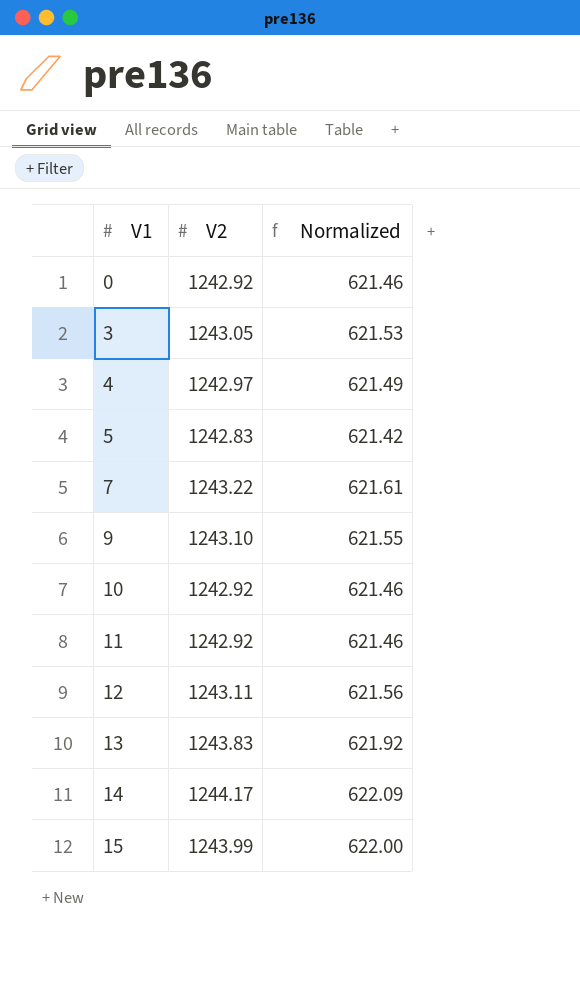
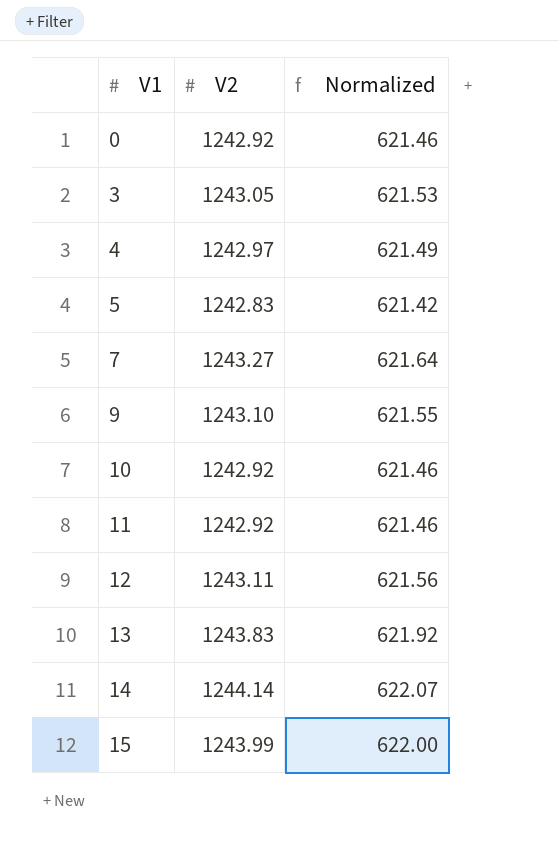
7 | V2: 1243.22 -> 1243.27
7 | Normalized: 621.61 -> 621.64
14 | V2: 1244.17 -> 1244.14
14 | Normalized: 622.09 -> 622.07

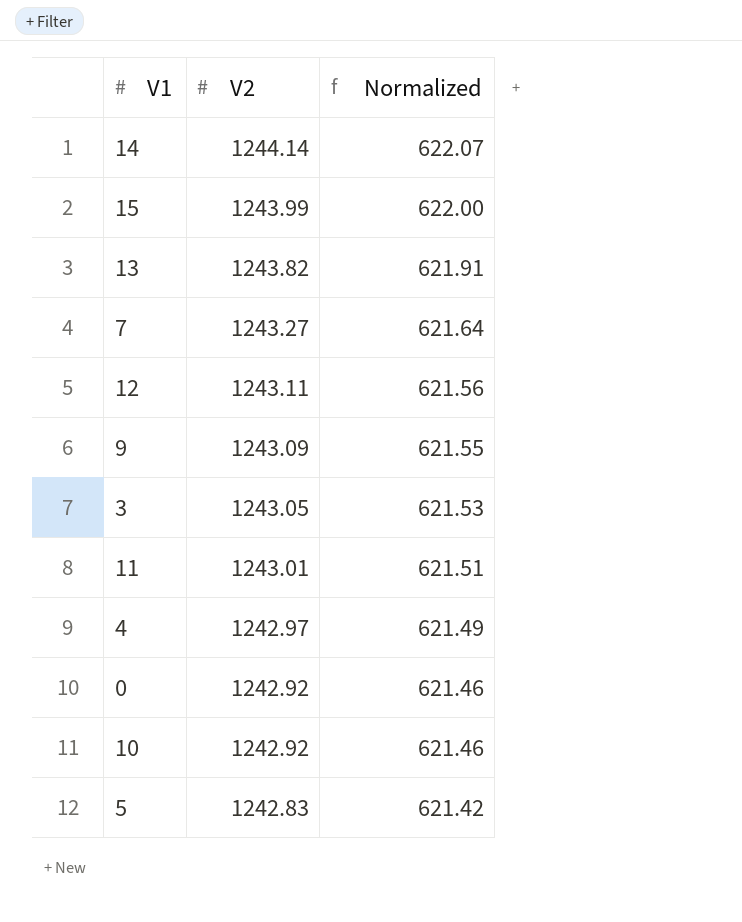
row order: V1 ascending -> V2 descending
13 | V2: 1243.83 -> 1243.82
13 | Normalized: 621.92 -> 621.91
9 | V2: 1243.10 -> 1243.09
11 | V2: 1242.92 -> 1243.01
11 | Normalized: 621.46 -> 621.51

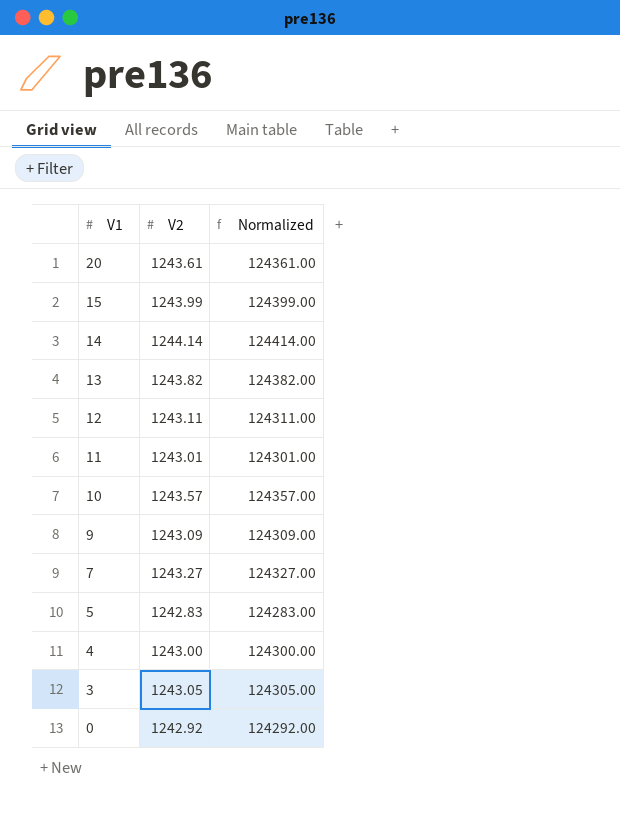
row order: V2 descending -> V1 descending
column Normalized | formula: [V2] * 0.5 -> [V2] * 100
row 20: none -> 1243.61 | 124361.00
10 | V2: 1242.92 -> 1243.57
4 | V2: 1242.97 -> 1243.00

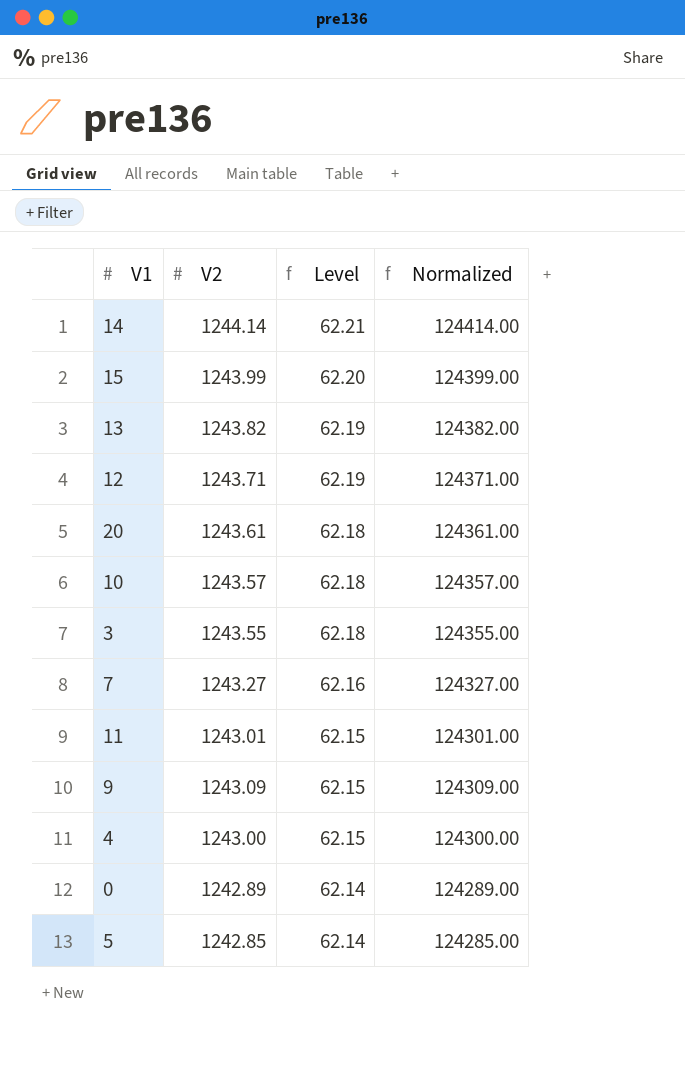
row order: V1 descending -> Level descending
column Level | formula: none -> [V2] * 0.05
12 | V2: 1243.11 -> 1243.71
12 | Normalized: 124311.00 -> 124371.00
3 | V2: 1243.05 -> 1243.55
3 | Normalized: 124305.00 -> 124355.00
0 | V2: 1242.92 -> 1242.89
0 | Normalized: 124292.00 -> 124289.00
5 | V2: 1242.83 -> 1242.85
5 | Normalized: 124283.00 -> 124285.00

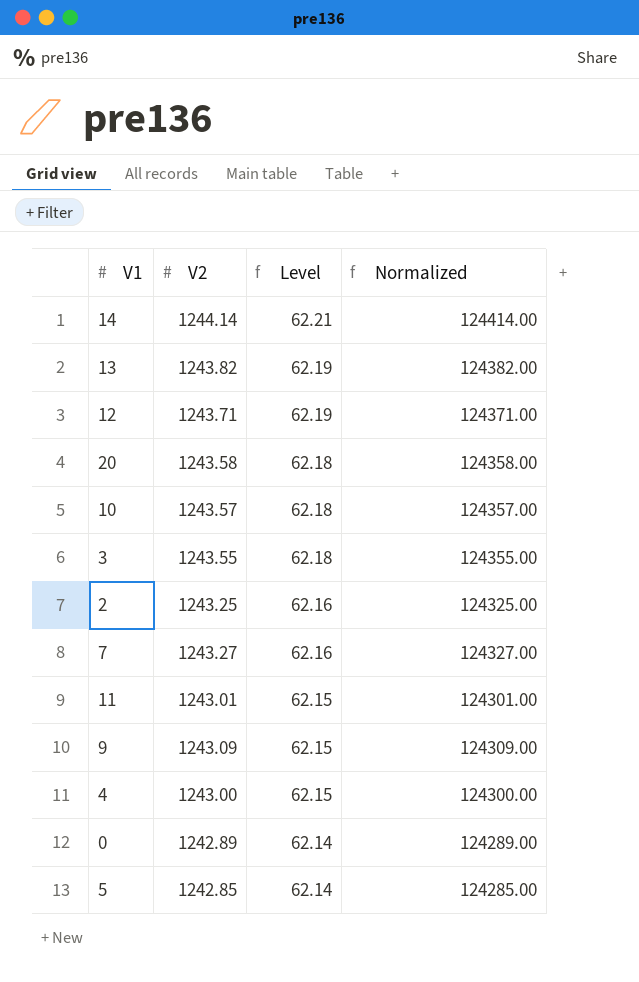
row 15: 1243.99 | 62.20 | 124399.00 -> none
20 | V2: 1243.61 -> 1243.58
20 | Normalized: 124361.00 -> 124358.00
row 2: none -> 1243.25 | 62.16 | 124325.00

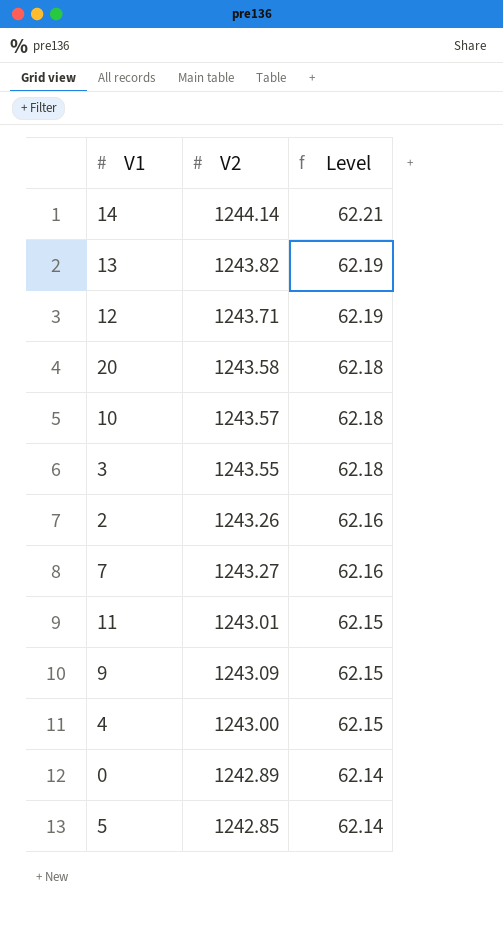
column Normalized | formula: [V2] * 100 -> none
2 | V2: 1243.25 -> 1243.26

